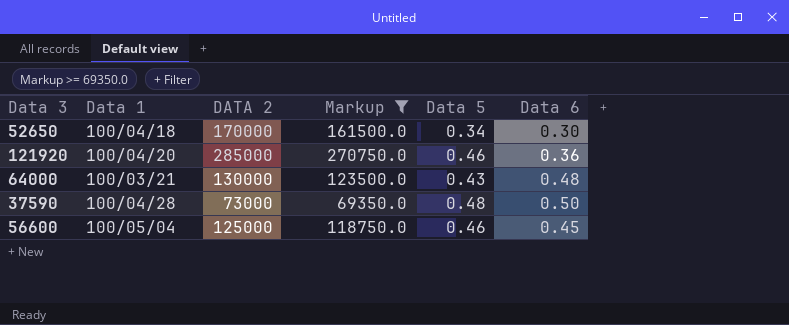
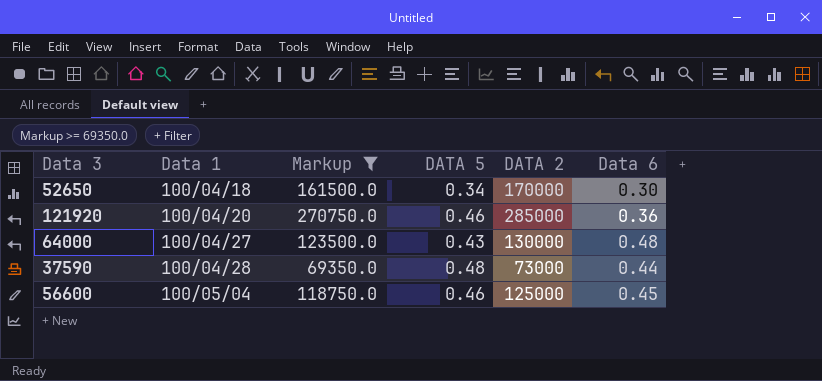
column name: Data 5 -> DATA 5
column DATA 2 | position: 3 -> 5
64000 | Data 1: 100/03/21 -> 100/04/27
37590 | Data 6: 0.50 -> 0.44

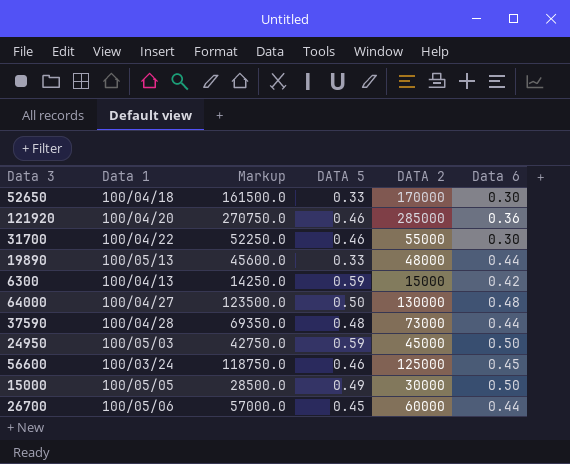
filter: Markup >= 69350.0 -> none
52650 | DATA 5: 0.34 -> 0.33
64000 | DATA 5: 0.43 -> 0.50
56600 | Data 1: 100/05/04 -> 100/03/24

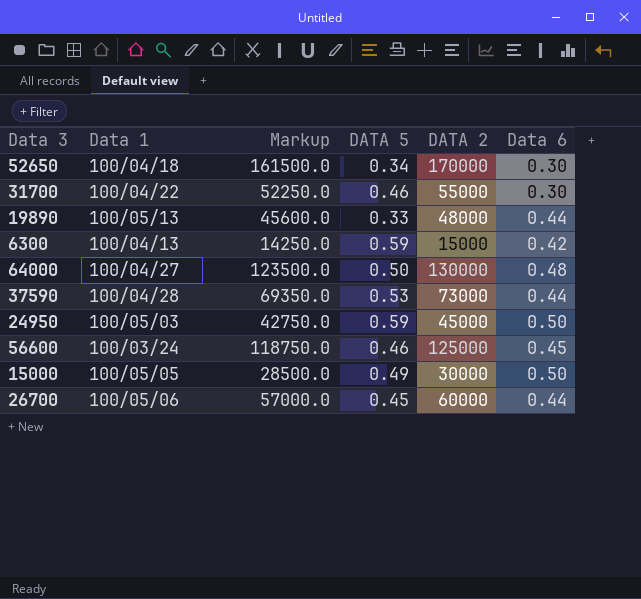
row 121920: 100/04/20 | 270750.0 | 0.46 | 285000 | 0.36 -> none
52650 | DATA 5: 0.33 -> 0.34
37590 | DATA 5: 0.48 -> 0.53

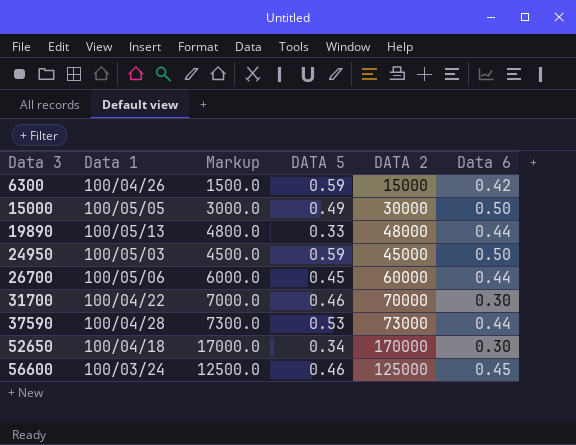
row order: none -> Data 3 ascending
column Markup | formula: [DATA 2] * 0.95 -> [DATA 2] * 0.1
row 64000: 100/04/27 | 123500.0 | 0.50 | 130000 | 0.48 -> none
6300 | Data 1: 100/04/13 -> 100/04/26
31700 | DATA 2: 55000 -> 70000

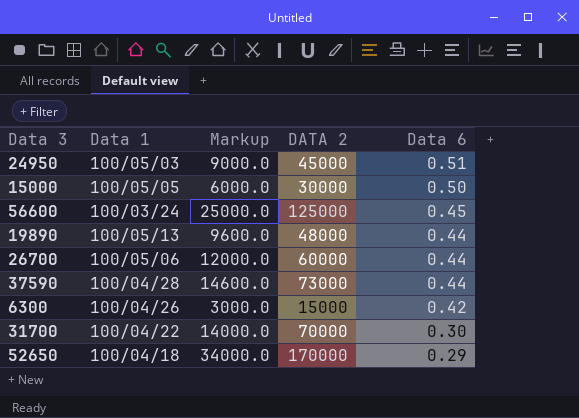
row order: Data 3 ascending -> Data 6 descending
column DATA 5 | position: 4 -> none
column Markup | formula: [DATA 2] * 0.1 -> [DATA 2] * 0.2
24950 | Data 6: 0.50 -> 0.51
52650 | Data 6: 0.30 -> 0.29

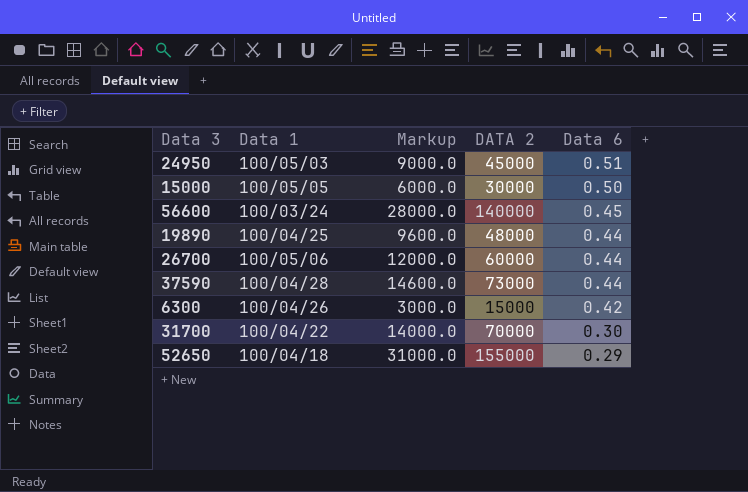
56600 | Markup: 25000.0 -> 28000.0
56600 | DATA 2: 125000 -> 140000
19890 | Data 1: 100/05/13 -> 100/04/25
52650 | Markup: 34000.0 -> 31000.0
52650 | DATA 2: 170000 -> 155000

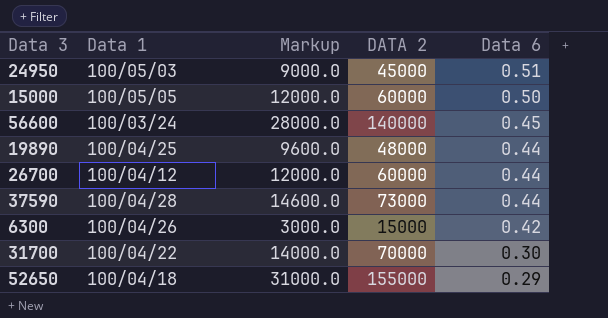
15000 | Markup: 6000.0 -> 12000.0
15000 | DATA 2: 30000 -> 60000
26700 | Data 1: 100/05/06 -> 100/04/12

